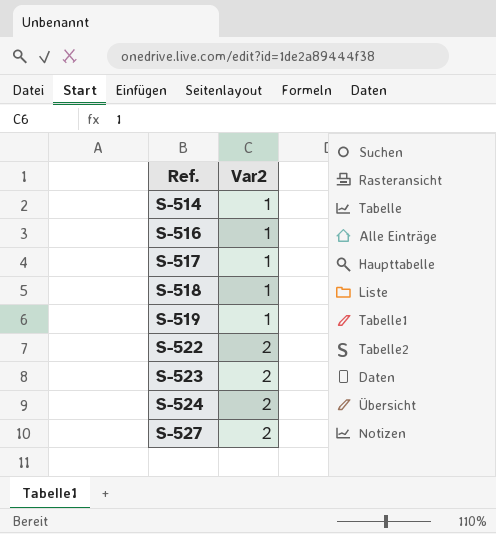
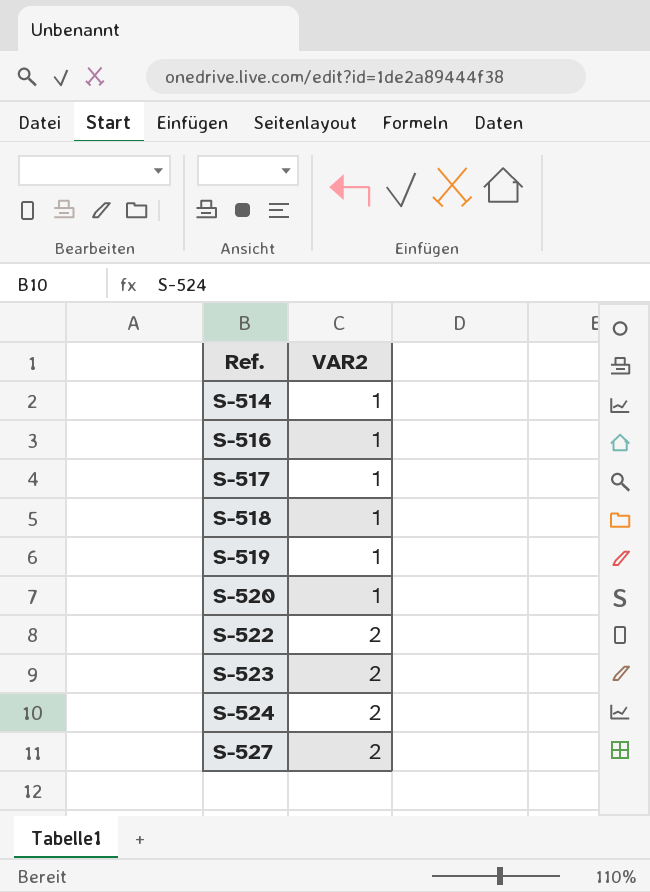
column name: Var2 -> VAR2
row S-520: none -> 1

